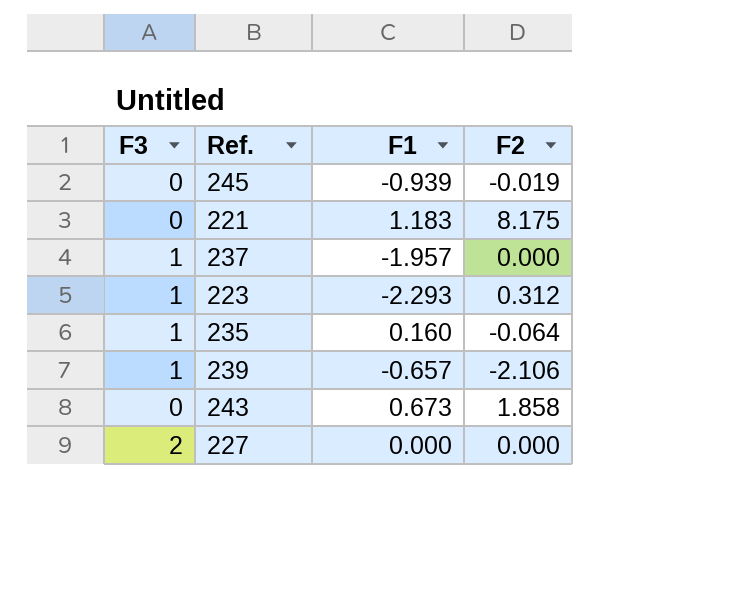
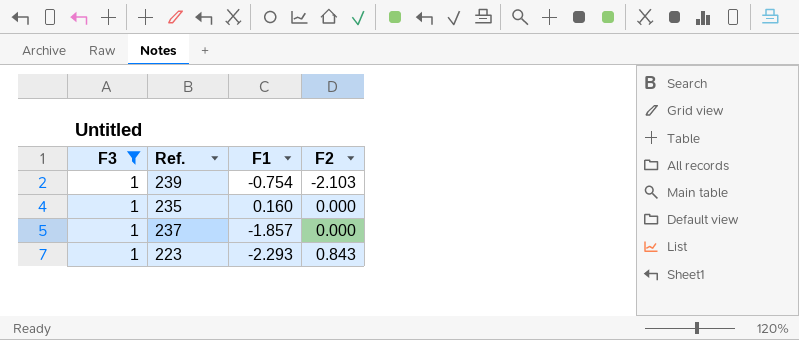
filter: none -> F3 = 1
row order: none -> F2 ascending
239 | F1: -0.657 -> -0.754
239 | F2: -2.106 -> -2.103
235 | F2: -0.064 -> 0.000
237 | F1: -1.957 -> -1.857
223 | F2: 0.312 -> 0.843

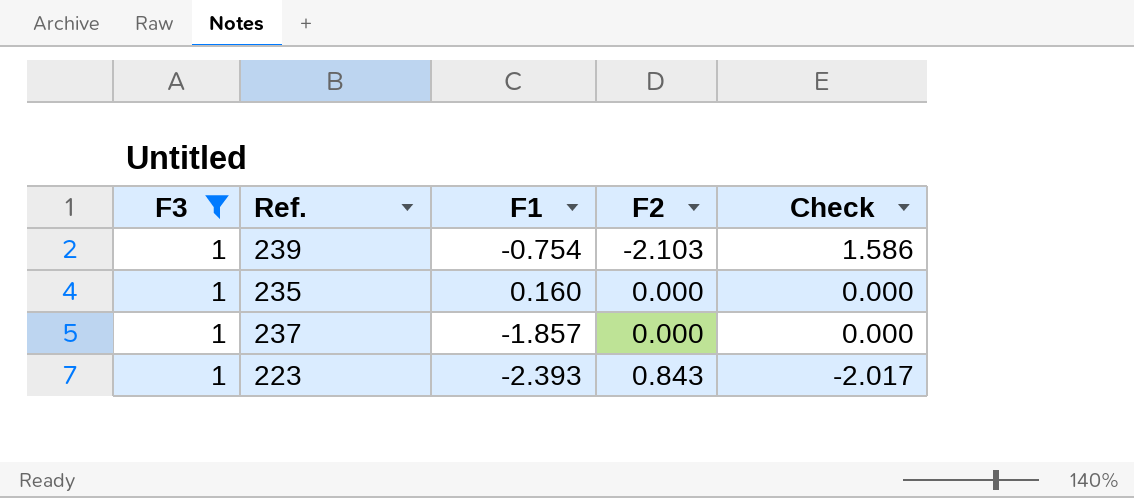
column Check | formula: none -> [F1] * [F2]
223 | F1: -2.293 -> -2.393

